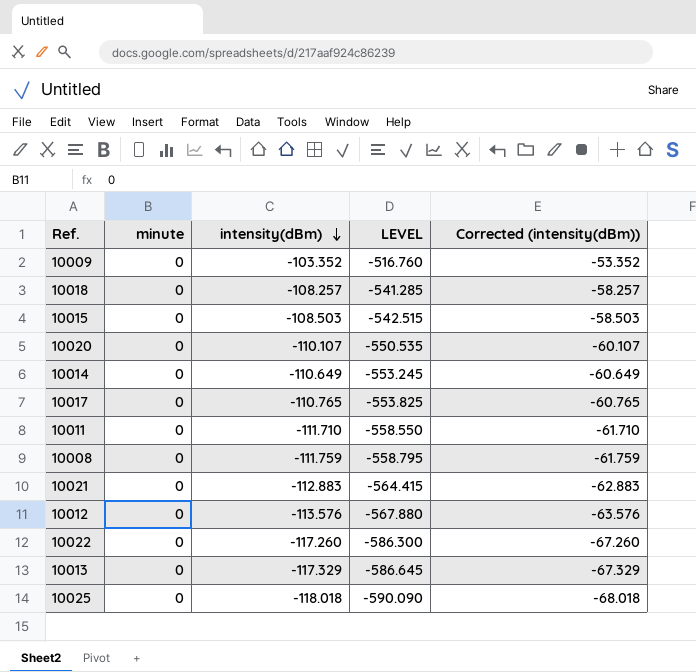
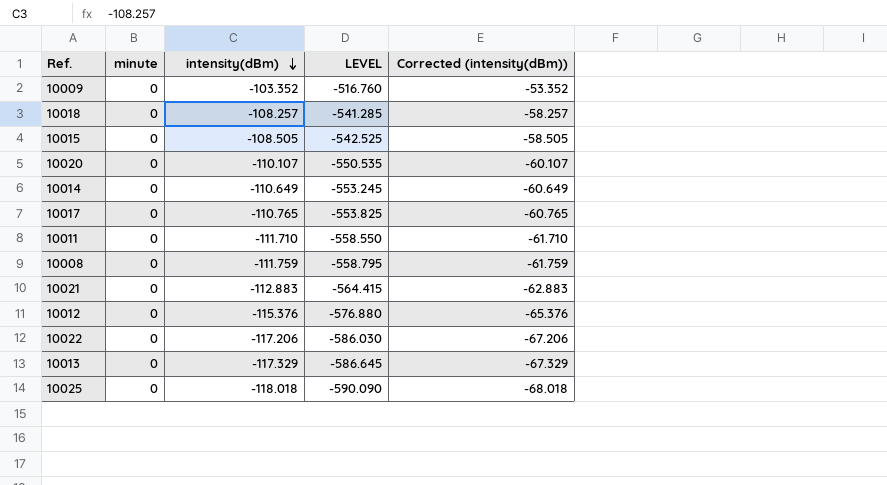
10015 | intensity(dBm): -108.503 -> -108.505
10015 | LEVEL: -542.515 -> -542.525
10015 | Corrected (intensity(dBm)): -58.503 -> -58.505
10012 | intensity(dBm): -113.576 -> -115.376
10012 | LEVEL: -567.880 -> -576.880
10012 | Corrected (intensity(dBm)): -63.576 -> -65.376
10022 | intensity(dBm): -117.260 -> -117.206
10022 | LEVEL: -586.300 -> -586.030
10022 | Corrected (intensity(dBm)): -67.260 -> -67.206

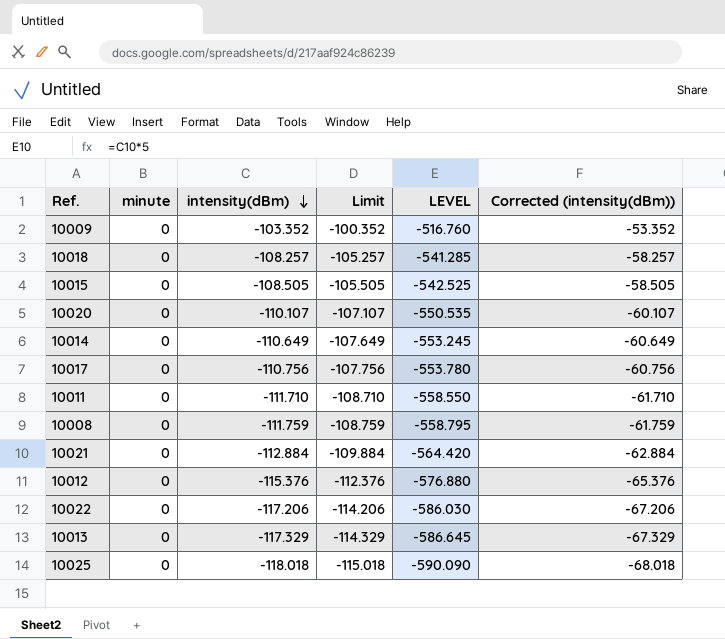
column Limit | formula: none -> [intensity(dBm)] + 3
10017 | intensity(dBm): -110.765 -> -110.756
10017 | LEVEL: -553.825 -> -553.780
10017 | Corrected (intensity(dBm)): -60.765 -> -60.756
10021 | intensity(dBm): -112.883 -> -112.884
10021 | LEVEL: -564.415 -> -564.420
10021 | Corrected (intensity(dBm)): -62.883 -> -62.884

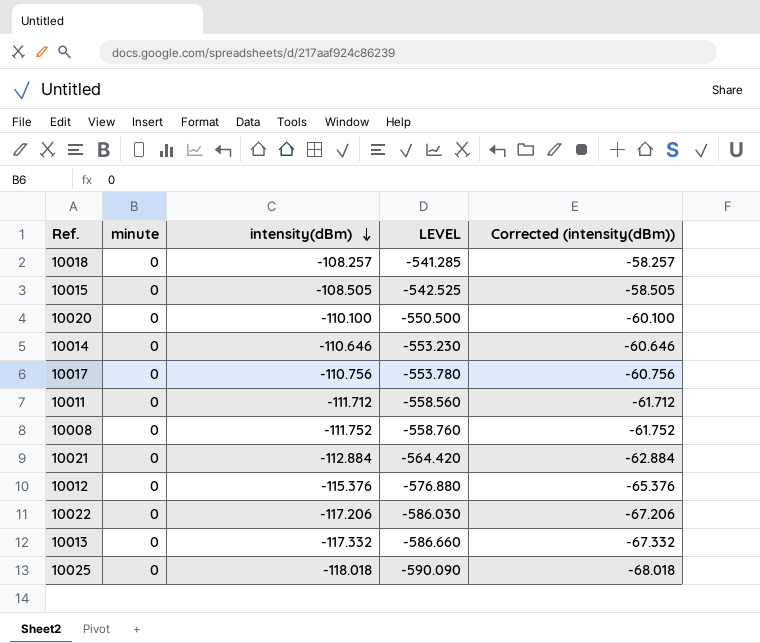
column Limit | formula: [intensity(dBm)] + 3 -> none
row 10009: 0 | -103.352 | -100.352 | -516.760 | -53.352 -> none
10020 | intensity(dBm): -110.107 -> -110.100
10020 | LEVEL: -550.535 -> -550.500
10020 | Corrected (intensity(dBm)): -60.107 -> -60.100
10014 | intensity(dBm): -110.649 -> -110.646
10014 | LEVEL: -553.245 -> -553.230
10014 | Corrected (intensity(dBm)): -60.649 -> -60.646
10011 | intensity(dBm): -111.710 -> -111.712
10011 | LEVEL: -558.550 -> -558.560
10011 | Corrected (intensity(dBm)): -61.710 -> -61.712
10008 | intensity(dBm): -111.759 -> -111.752
10008 | LEVEL: -558.795 -> -558.760
10008 | Corrected (intensity(dBm)): -61.759 -> -61.752
10013 | intensity(dBm): -117.329 -> -117.332
10013 | LEVEL: -586.645 -> -586.660
10013 | Corrected (intensity(dBm)): -67.329 -> -67.332

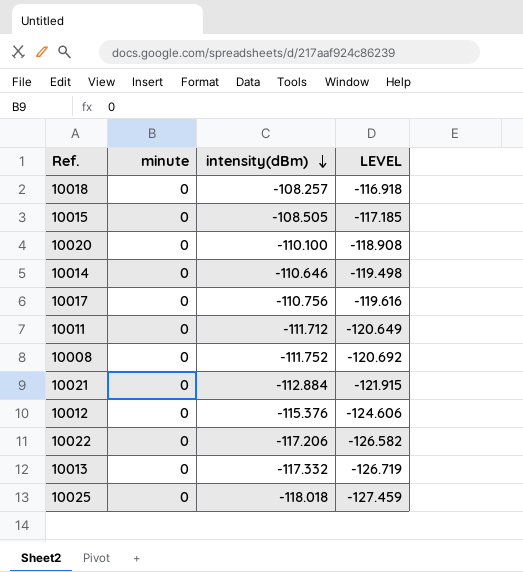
column Corrected (intensity(dBm)) | formula: [intensity(dBm)] + 50 -> none
column LEVEL | formula: [intensity(dBm)] * 5 -> [intensity(dBm)] * 1.08

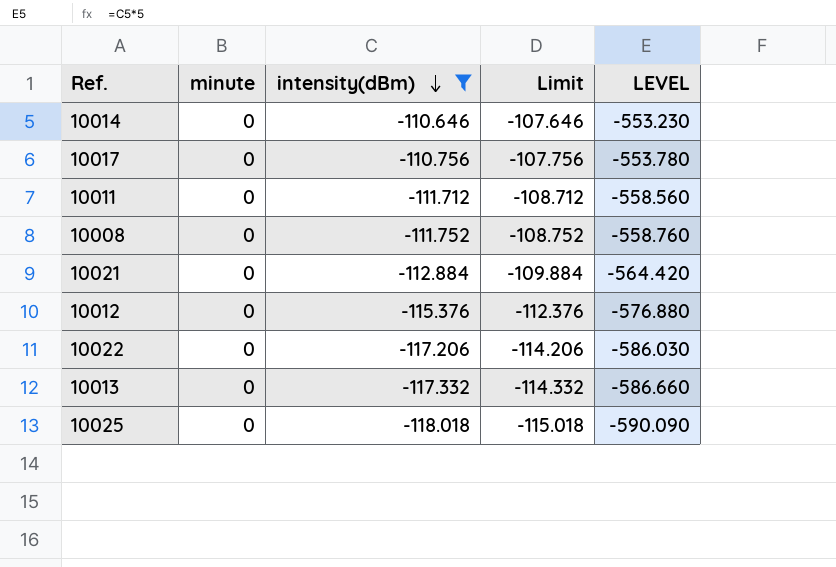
filter: none -> intensity(dBm) <= -110.646
column Limit | formula: none -> [intensity(dBm)] + 3
column LEVEL | formula: [intensity(dBm)] * 1.08 -> [intensity(dBm)] * 5

